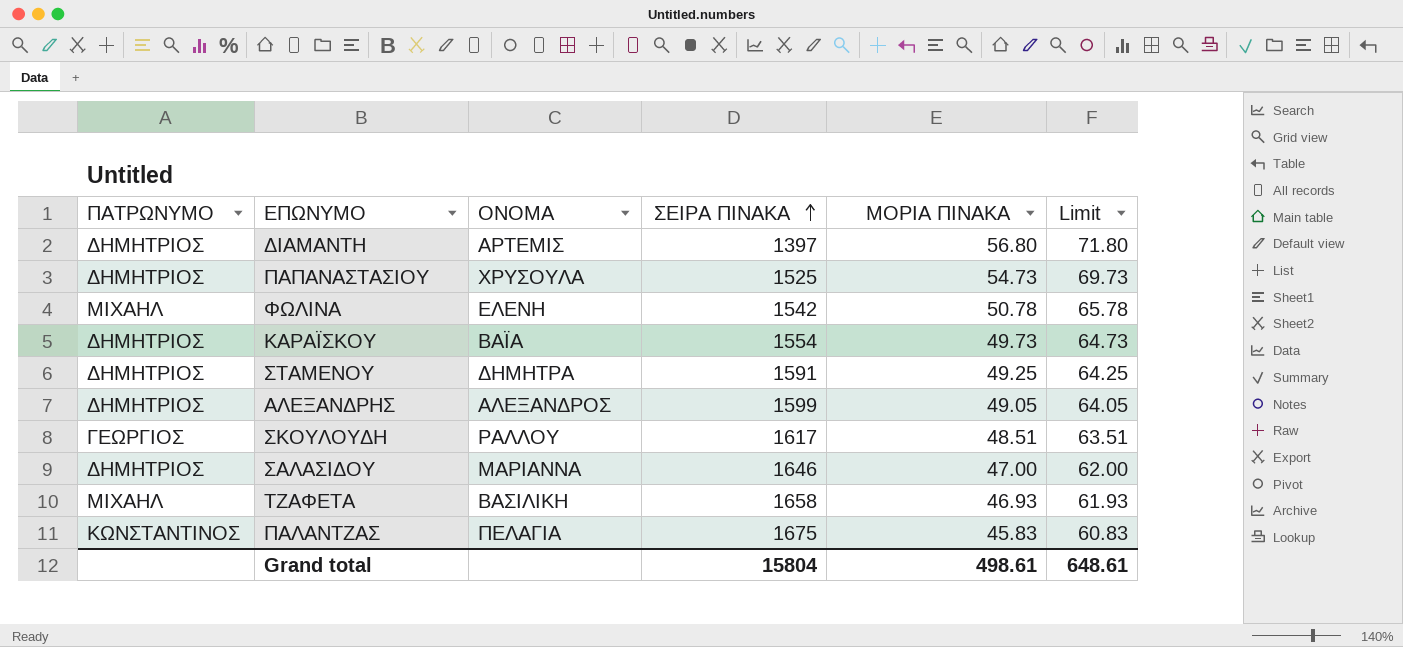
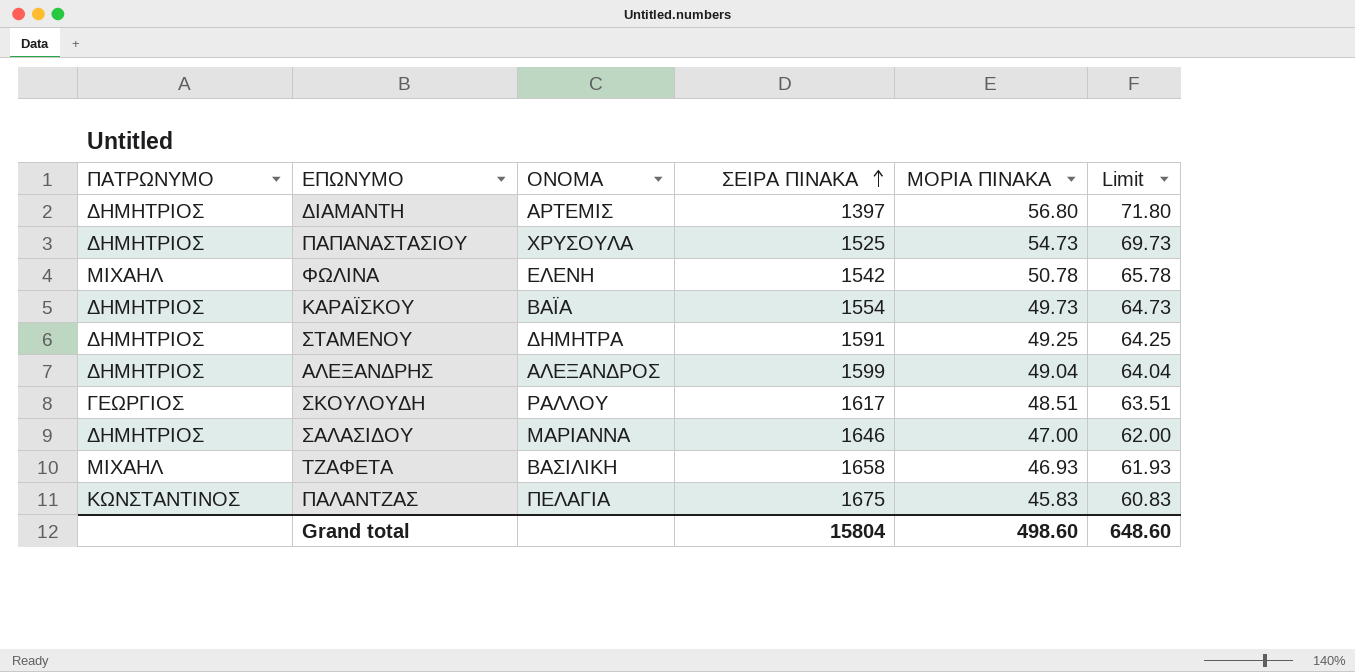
ΑΛΕΞΑΝΔΡΗΣ | ΜΟΡΙΑ ΠΙΝΑΚΑ: 49.05 -> 49.04
ΑΛΕΞΑΝΔΡΗΣ | Limit: 64.05 -> 64.04
Grand total | ΜΟΡΙΑ ΠΙΝΑΚΑ: 498.61 -> 498.60
Grand total | Limit: 648.61 -> 648.60

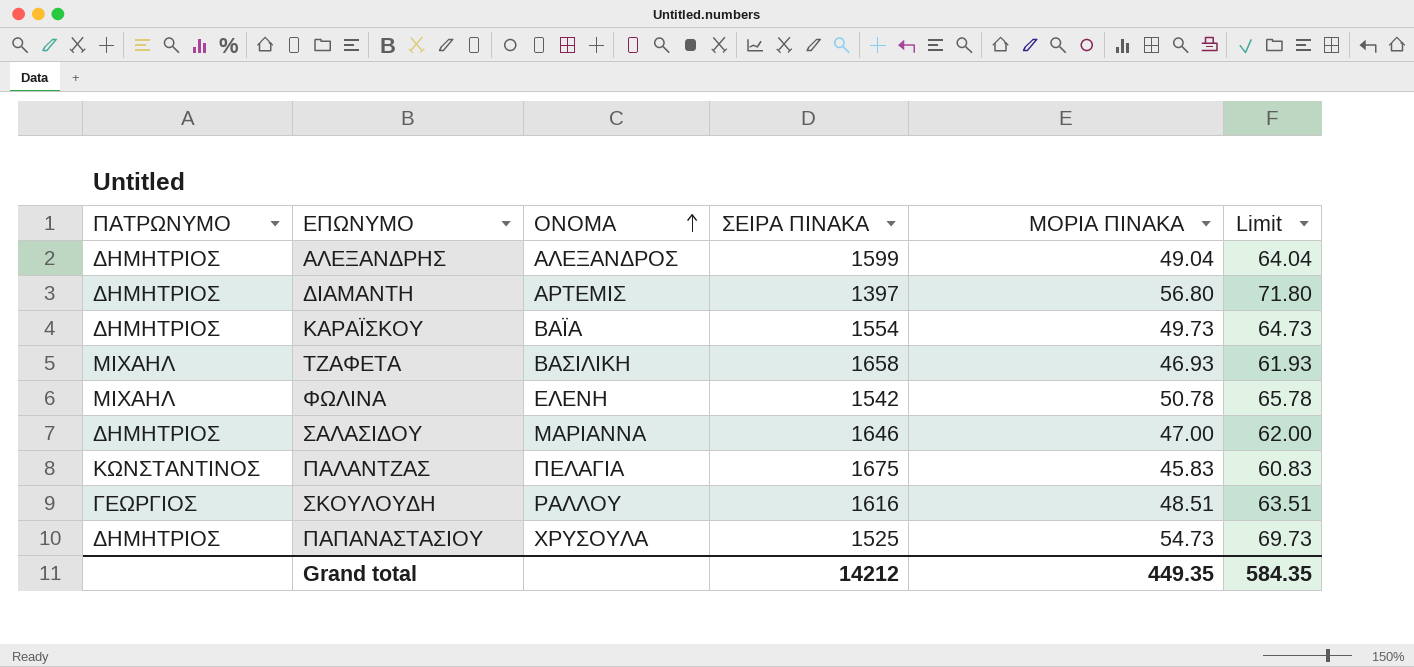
row order: ΣΕΙΡΑ ΠΙΝΑΚΑ ascending -> ΟΝΟΜΑ ascending
row ΣΤΑΜΕΝΟΥ: ΔΗΜΗΤΡΙΟΣ | ΔΗΜΗΤΡΑ | 1591 | 49.25 | 64.25 -> none
ΣΚΟΥΛΟΥΔΗ | ΣΕΙΡΑ ΠΙΝΑΚΑ: 1617 -> 1616
Grand total | ΣΕΙΡΑ ΠΙΝΑΚΑ: 15804 -> 14212
Grand total | ΜΟΡΙΑ ΠΙΝΑΚΑ: 498.60 -> 449.35
Grand total | Limit: 648.60 -> 584.35

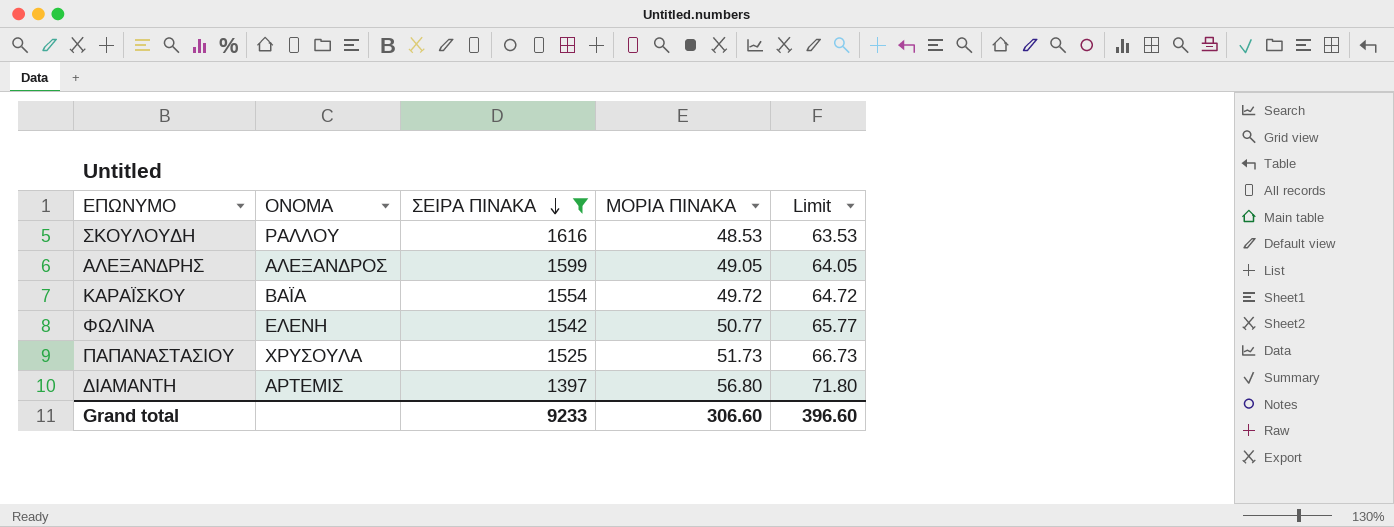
filter: none -> ΣΕΙΡΑ ΠΙΝΑΚΑ <= 1616
row order: ΟΝΟΜΑ ascending -> ΣΕΙΡΑ ΠΙΝΑΚΑ descending
column ΠΑΤΡΩΝΥΜΟ | position: 1 -> none
ΣΚΟΥΛΟΥΔΗ | ΜΟΡΙΑ ΠΙΝΑΚΑ: 48.51 -> 48.53
ΣΚΟΥΛΟΥΔΗ | Limit: 63.51 -> 63.53
ΑΛΕΞΑΝΔΡΗΣ | ΜΟΡΙΑ ΠΙΝΑΚΑ: 49.04 -> 49.05
ΑΛΕΞΑΝΔΡΗΣ | Limit: 64.04 -> 64.05
ΚΑΡΑΪΣΚΟΥ | ΜΟΡΙΑ ΠΙΝΑΚΑ: 49.73 -> 49.72
ΚΑΡΑΪΣΚΟΥ | Limit: 64.73 -> 64.72
ΦΩΛΙΝΑ | ΜΟΡΙΑ ΠΙΝΑΚΑ: 50.78 -> 50.77
ΦΩΛΙΝΑ | Limit: 65.78 -> 65.77
ΠΑΠΑΝΑΣΤΑΣΙΟΥ | ΜΟΡΙΑ ΠΙΝΑΚΑ: 54.73 -> 51.73
ΠΑΠΑΝΑΣΤΑΣΙΟΥ | Limit: 69.73 -> 66.73
Grand total | ΣΕΙΡΑ ΠΙΝΑΚΑ: 14212 -> 9233
Grand total | ΜΟΡΙΑ ΠΙΝΑΚΑ: 449.35 -> 306.60
Grand total | Limit: 584.35 -> 396.60

